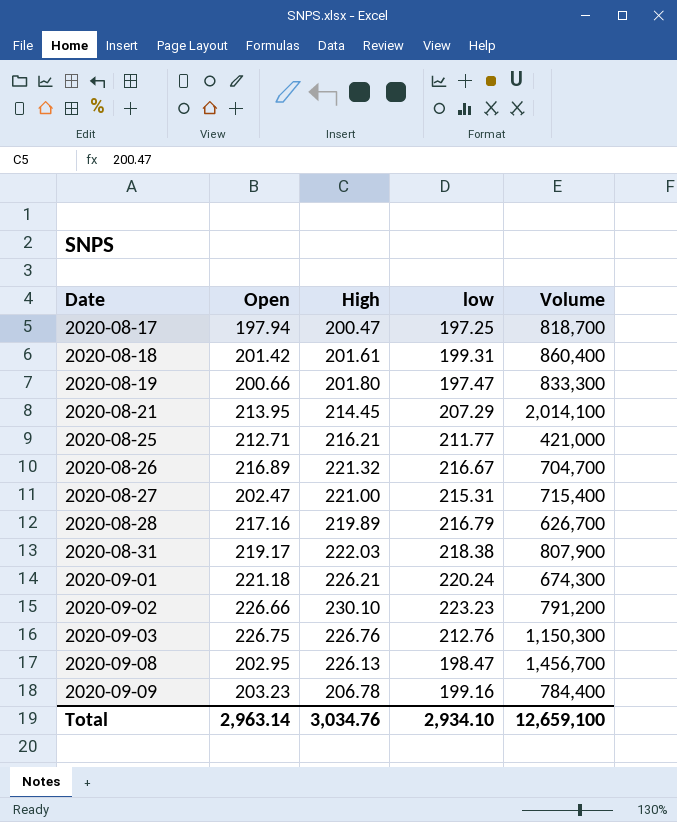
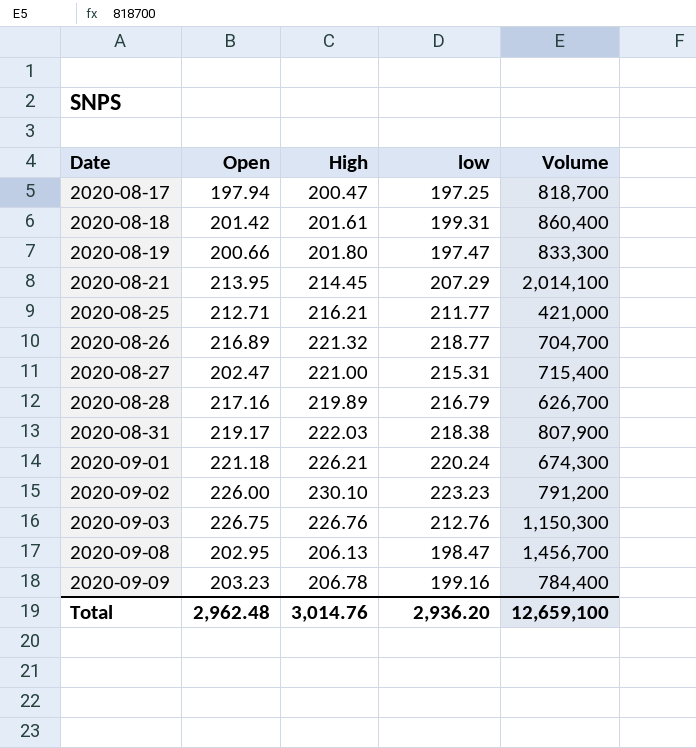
2020-08-26 | low: 216.67 -> 218.77
2020-09-02 | Open: 226.66 -> 226.00
2020-09-08 | High: 226.13 -> 206.13
Total | Open: 2,963.14 -> 2,962.48
Total | High: 3,034.76 -> 3,014.76
Total | low: 2,934.10 -> 2,936.20

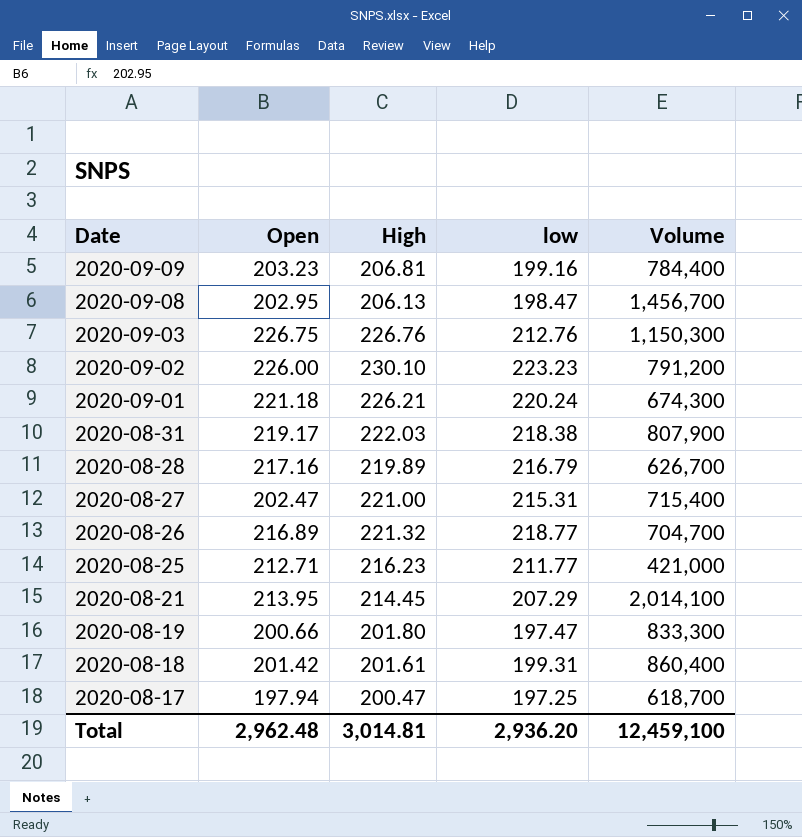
row order: Date ascending -> Date descending
2020-09-09 | High: 206.78 -> 206.81
2020-08-25 | High: 216.21 -> 216.23
2020-08-17 | Volume: 818,700 -> 618,700
Total | High: 3,014.76 -> 3,014.81
Total | Volume: 12,659,100 -> 12,459,100

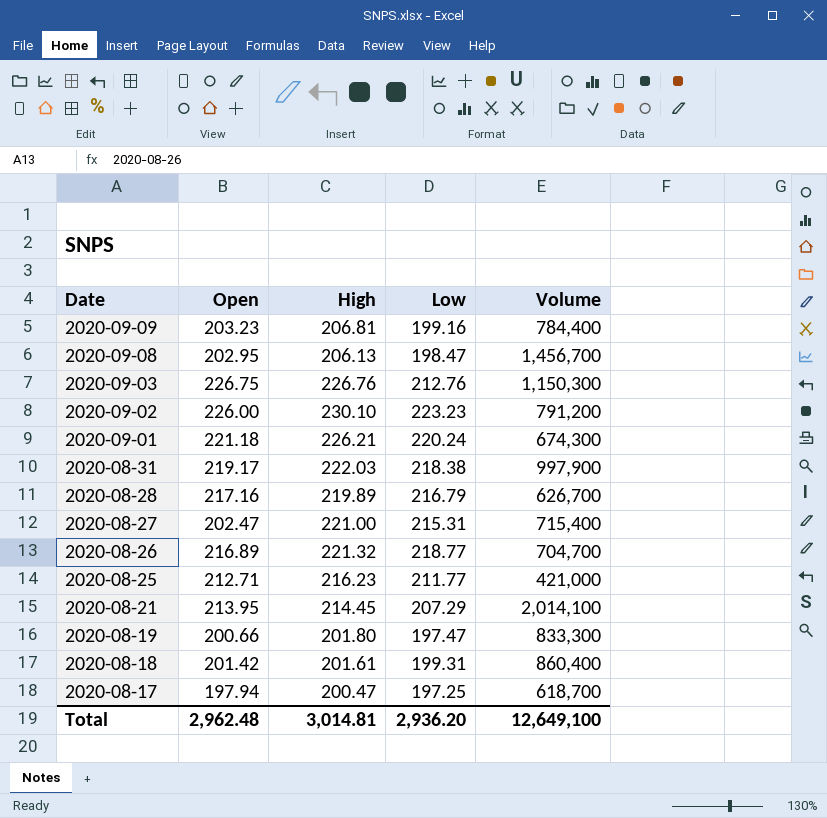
column name: low -> Low
2020-08-31 | Volume: 807,900 -> 997,900
Total | Volume: 12,459,100 -> 12,649,100

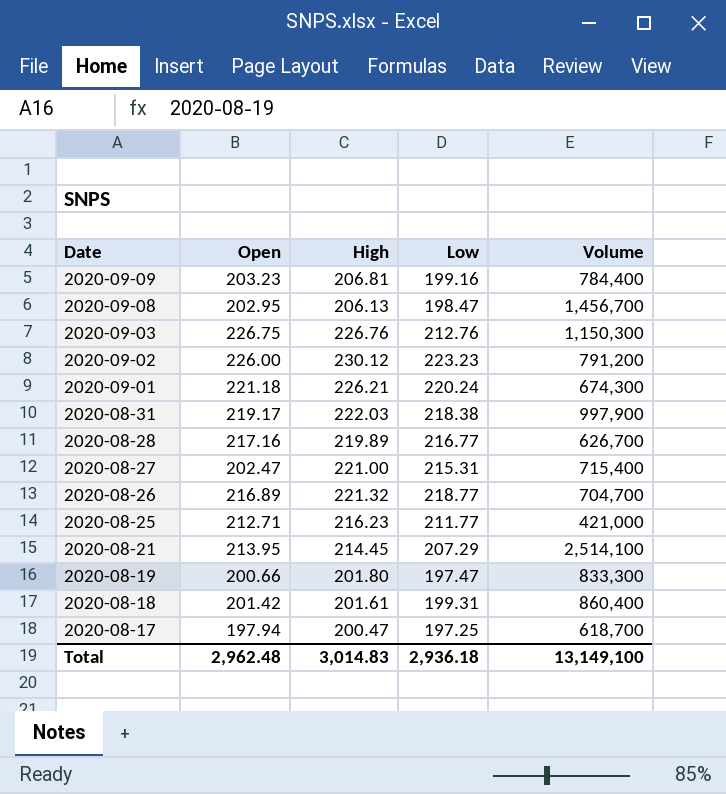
2020-09-02 | High: 230.10 -> 230.12
2020-08-28 | Low: 216.79 -> 216.77
2020-08-21 | Volume: 2,014,100 -> 2,514,100
Total | High: 3,014.81 -> 3,014.83
Total | Low: 2,936.20 -> 2,936.18
Total | Volume: 12,649,100 -> 13,149,100

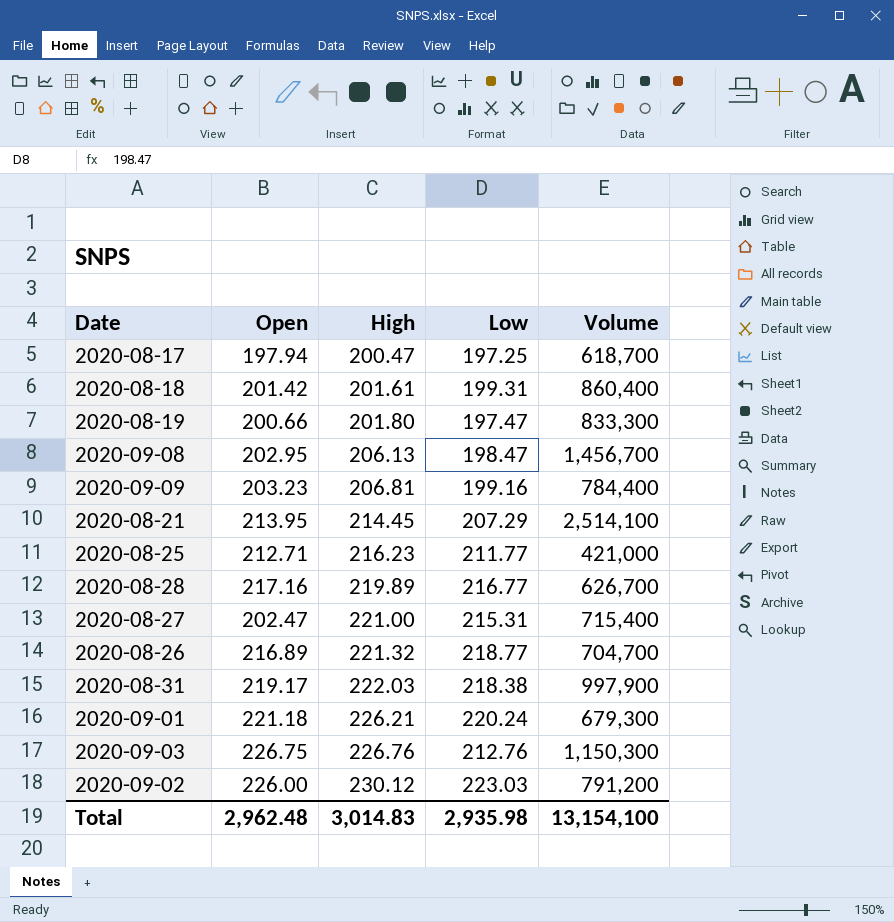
row order: Date descending -> High ascending
2020-09-01 | Volume: 674,300 -> 679,300
2020-09-02 | Low: 223.23 -> 223.03
Total | Low: 2,936.18 -> 2,935.98
Total | Volume: 13,149,100 -> 13,154,100

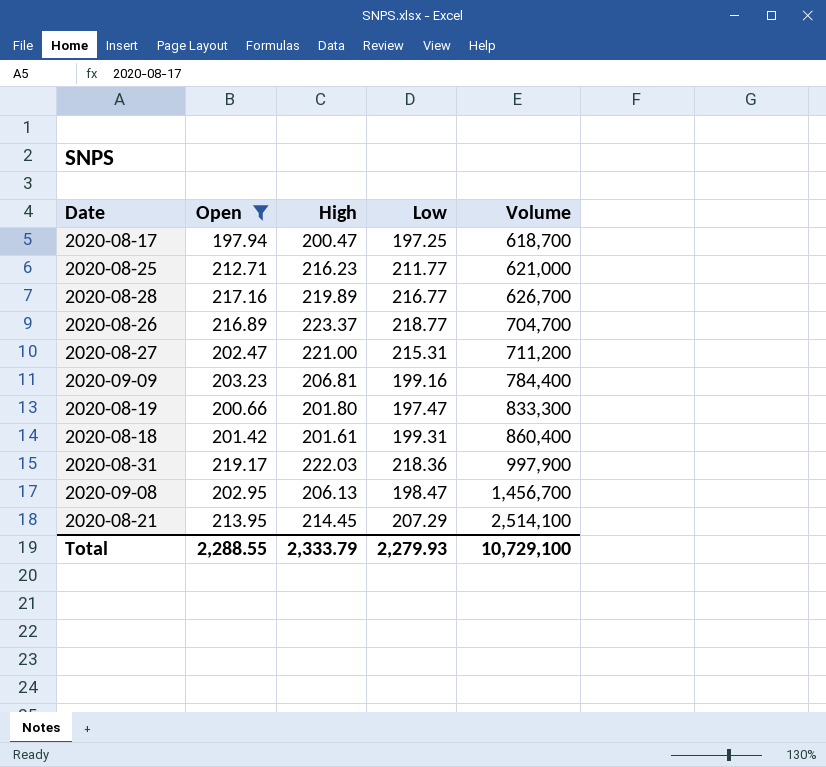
filter: none -> Open <= 219.17
row order: High ascending -> Volume ascending
2020-08-25 | Volume: 421,000 -> 621,000
2020-08-26 | High: 221.32 -> 223.37
2020-08-27 | Volume: 715,400 -> 711,200
2020-08-31 | Low: 218.38 -> 218.36
Total | Open: 2,962.48 -> 2,288.55
Total | High: 3,014.83 -> 2,333.79
Total | Low: 2,935.98 -> 2,279.93
Total | Volume: 13,154,100 -> 10,729,100

